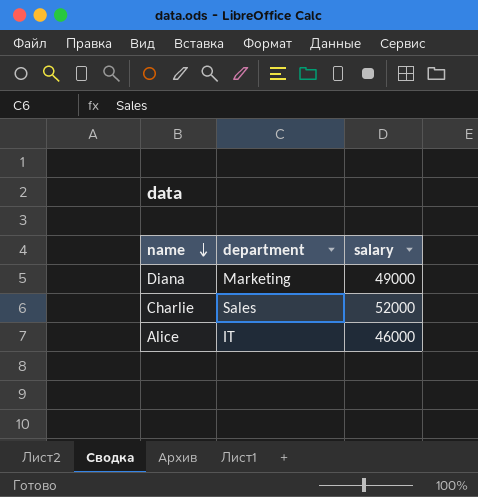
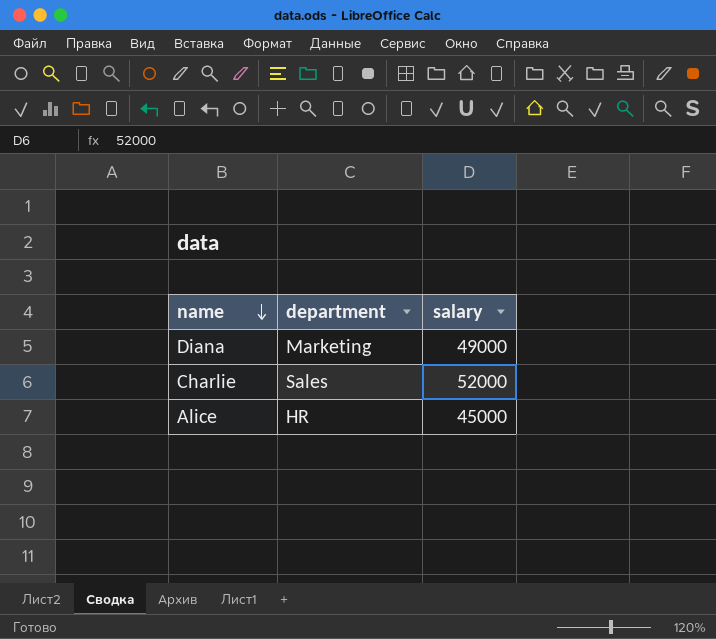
Alice | department: IT -> HR
Alice | salary: 46000 -> 45000

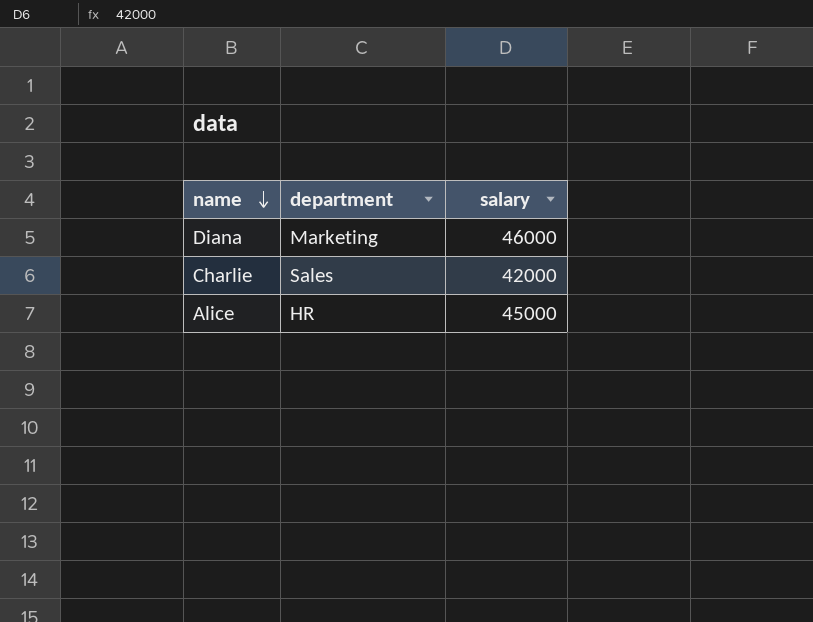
Diana | salary: 49000 -> 46000
Charlie | salary: 52000 -> 42000

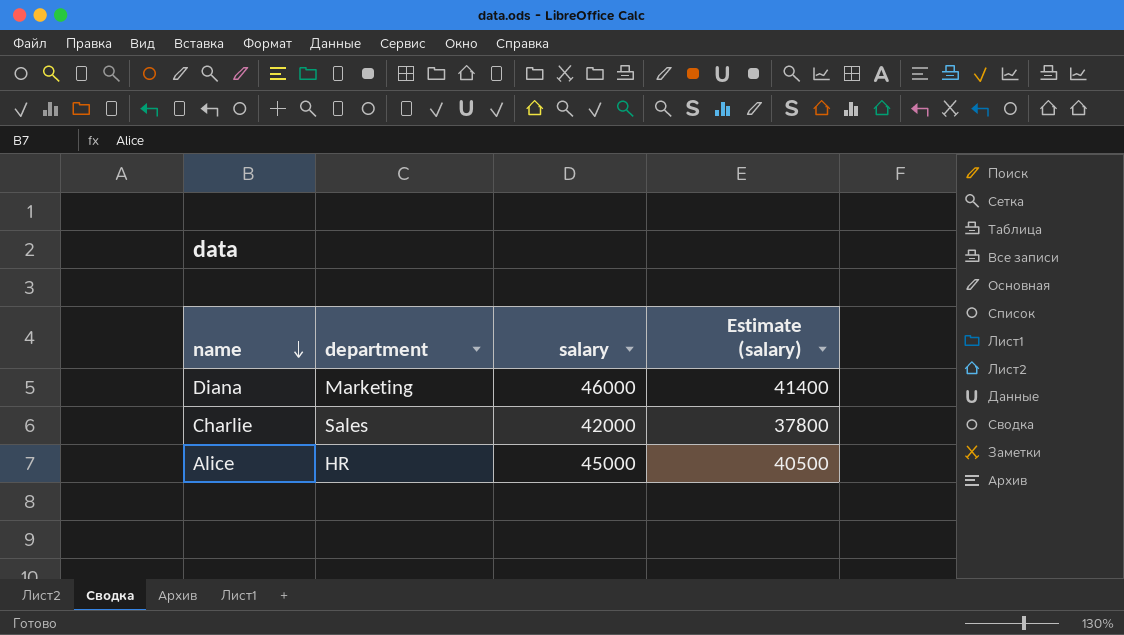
column Estimate (salary) | formula: none -> [salary] * 0.9

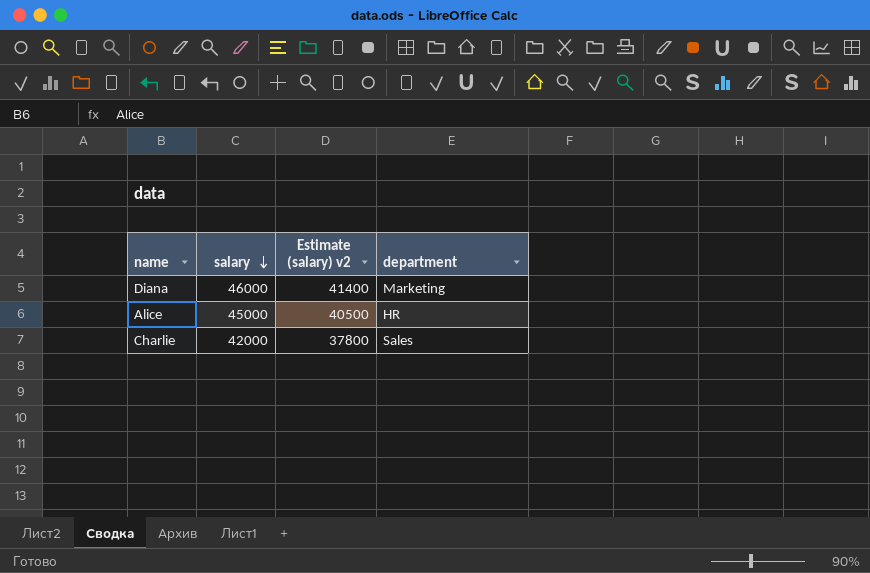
row order: name descending -> salary descending
column name: Estimate (salary) -> Estimate (salary) v2
column department | position: 2 -> 4

